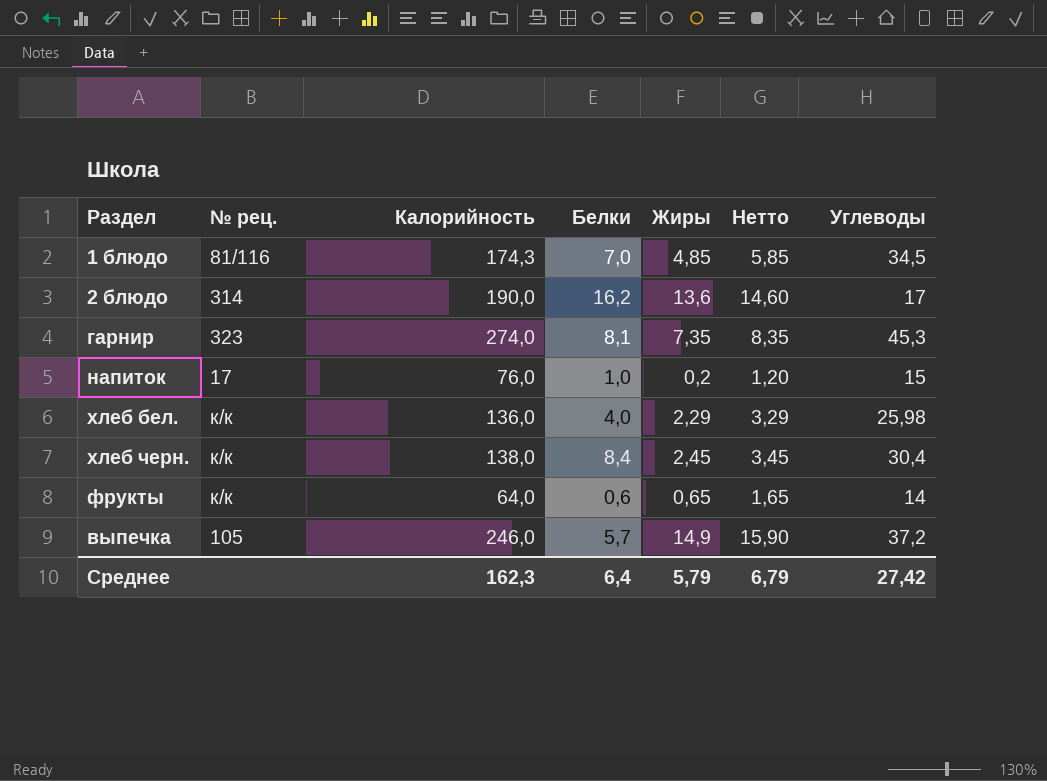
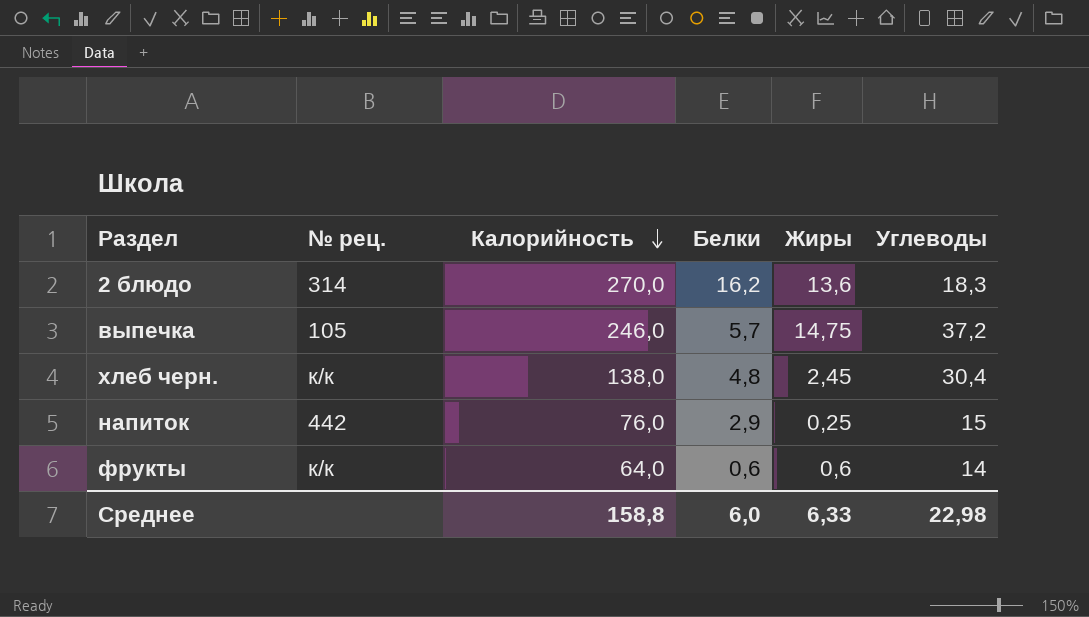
row order: none -> Калорийность descending
column Нетто | formula: [Жиры] + 1 -> none
row 1 блюдо: 81/116 | 174,3 | 7,0 | 4,85 | 5,85 | 34,5 -> none
row гарнир: 323 | 274,0 | 8,1 | 7,35 | 8,35 | 45,3 -> none
row хлеб бел.: к/к | 136,0 | 4,0 | 2,29 | 3,29 | 25,98 -> none
2 блюдо | Калорийность: 190,0 -> 270,0
2 блюдо | Углеводы: 17 -> 18,3
выпечка | Жиры: 14,9 -> 14,75
хлеб черн. | Белки: 8,4 -> 4,8
напиток | № рец.: 17 -> 442
напиток | Белки: 1,0 -> 2,9
напиток | Жиры: 0,2 -> 0,25
фрукты | Жиры: 0,65 -> 0,6
Среднее | Калорийность: 162,3 -> 158,8
Среднее | Белки: 6,4 -> 6,0
Среднее | Жиры: 5,79 -> 6,33
Среднее | Углеводы: 27,42 -> 22,98

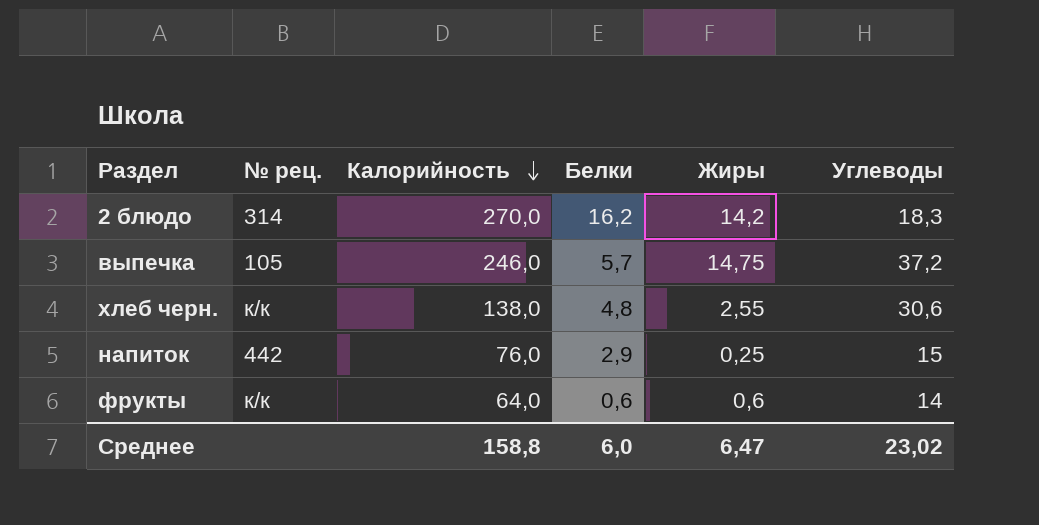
2 блюдо | Жиры: 13,6 -> 14,2
хлеб черн. | Жиры: 2,45 -> 2,55
хлеб черн. | Углеводы: 30,4 -> 30,6
Среднее | Жиры: 6,33 -> 6,47
Среднее | Углеводы: 22,98 -> 23,02

